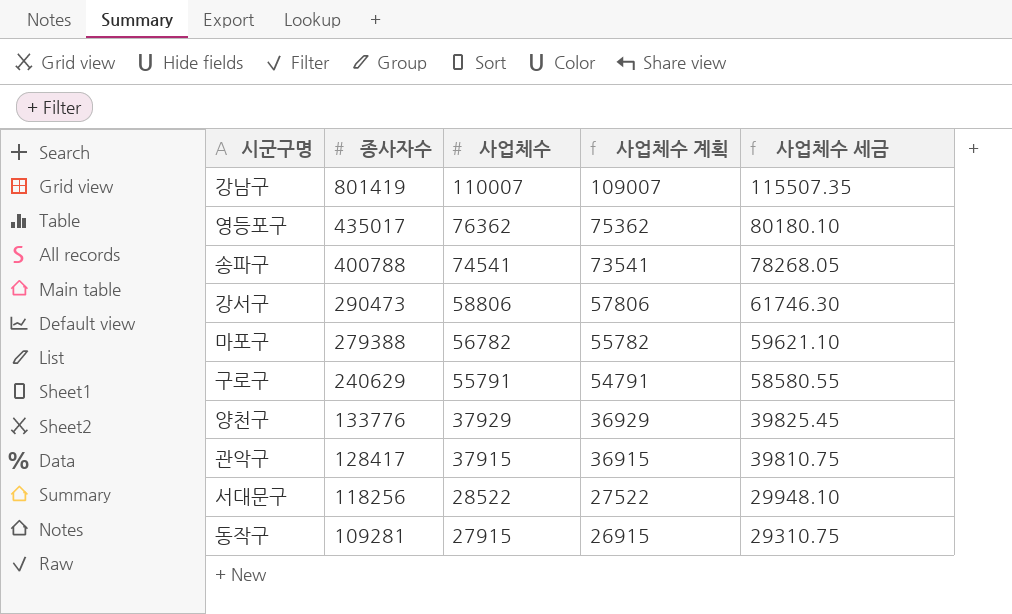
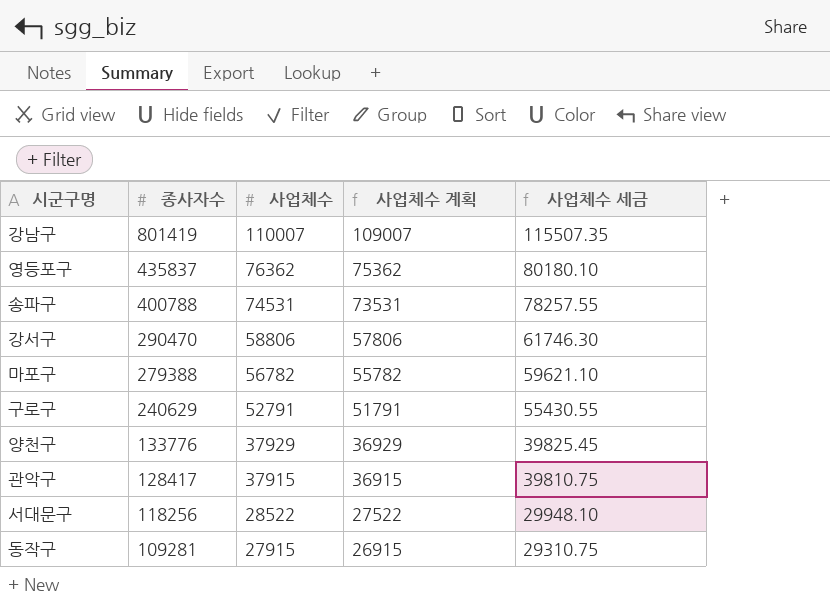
영등포구 | 종사자수: 435017 -> 435837
송파구 | 사업체수: 74541 -> 74531
송파구 | 사업체수 계획: 73541 -> 73531
송파구 | 사업체수 세금: 78268.05 -> 78257.55
강서구 | 종사자수: 290473 -> 290470
구로구 | 사업체수: 55791 -> 52791
구로구 | 사업체수 계획: 54791 -> 51791
구로구 | 사업체수 세금: 58580.55 -> 55430.55

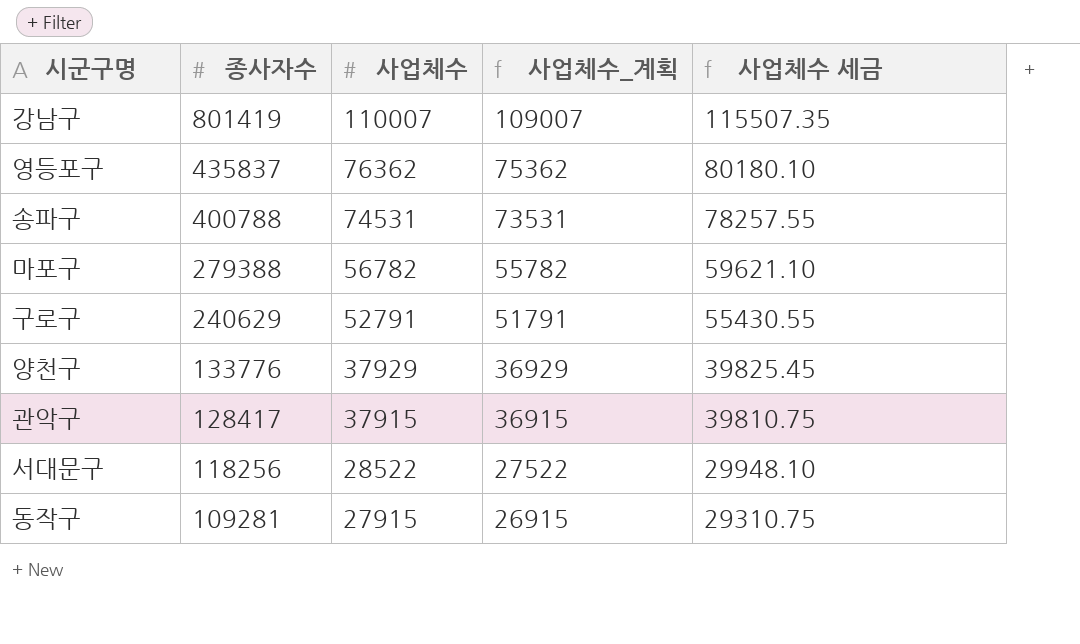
column name: 사업체수 계획 -> 사업체수_계획
row 강서구: 290470 | 58806 | 57806 | 61746.30 -> none

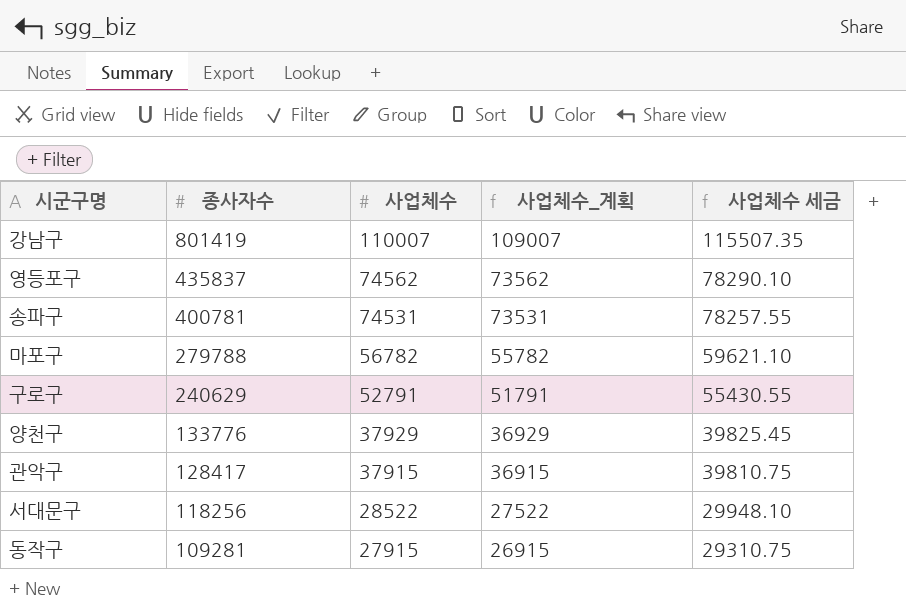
영등포구 | 사업체수: 76362 -> 74562
영등포구 | 사업체수_계획: 75362 -> 73562
영등포구 | 사업체수 세금: 80180.10 -> 78290.10
송파구 | 종사자수: 400788 -> 400781
마포구 | 종사자수: 279388 -> 279788

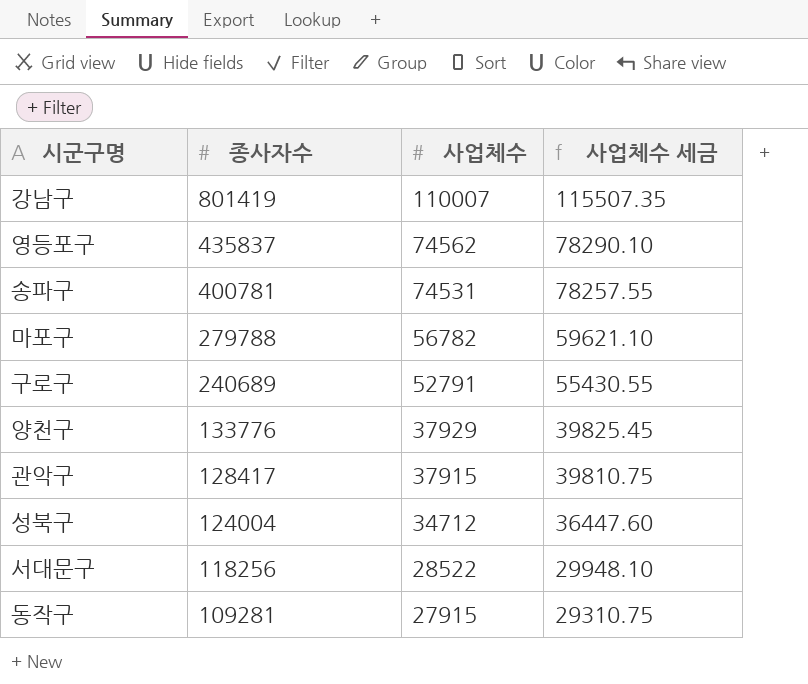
column 사업체수_계획 | formula: [사업체수] - 1000 -> none
구로구 | 종사자수: 240629 -> 240689
row 성북구: none -> 124004 | 34712 | 36447.60

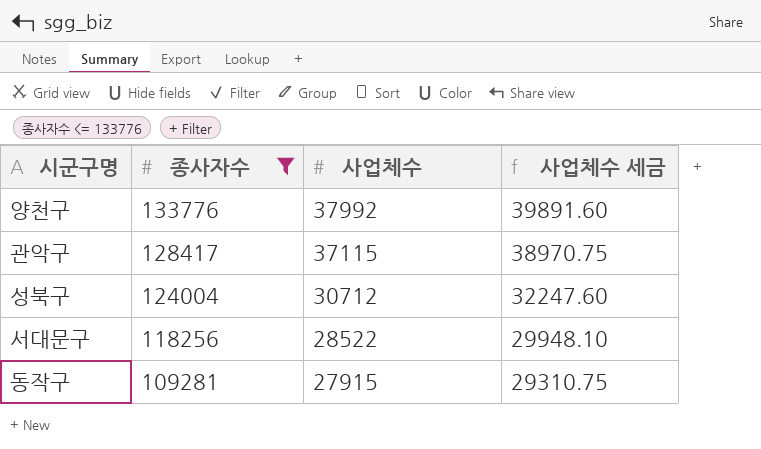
filter: none -> 종사자수 <= 133776
양천구 | 사업체수: 37929 -> 37992
양천구 | 사업체수 세금: 39825.45 -> 39891.60
관악구 | 사업체수: 37915 -> 37115
관악구 | 사업체수 세금: 39810.75 -> 38970.75
성북구 | 사업체수: 34712 -> 30712
성북구 | 사업체수 세금: 36447.60 -> 32247.60

